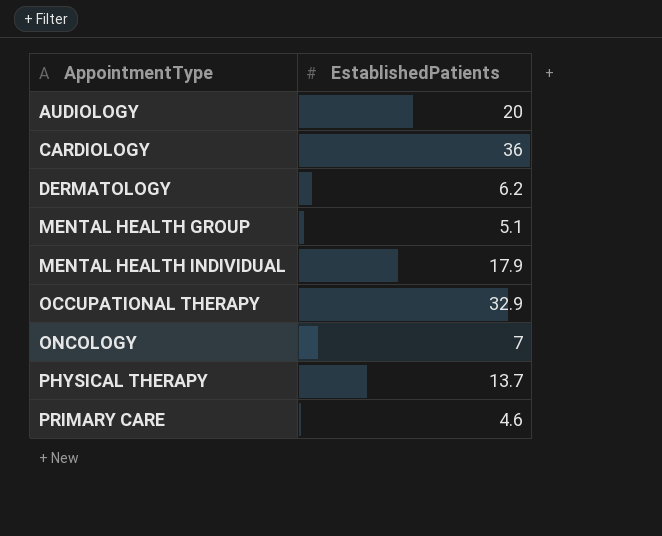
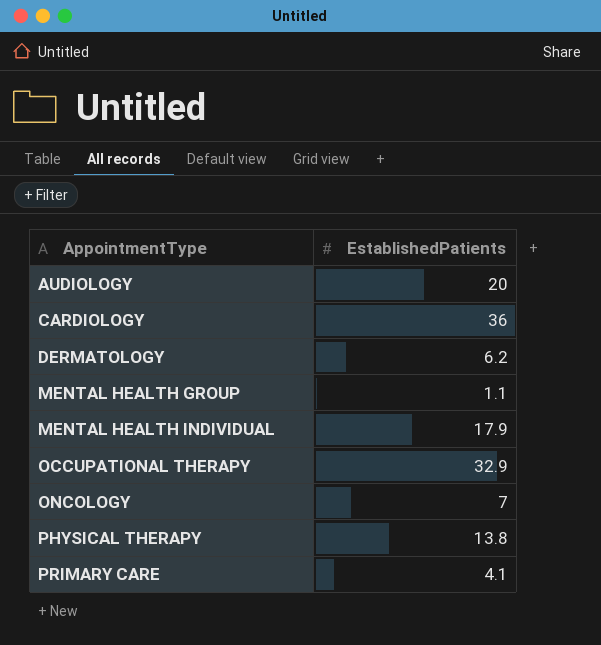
MENTAL HEALTH GROUP | EstablishedPatients: 5.1 -> 1.1
PHYSICAL THERAPY | EstablishedPatients: 13.7 -> 13.8
PRIMARY CARE | EstablishedPatients: 4.6 -> 4.1

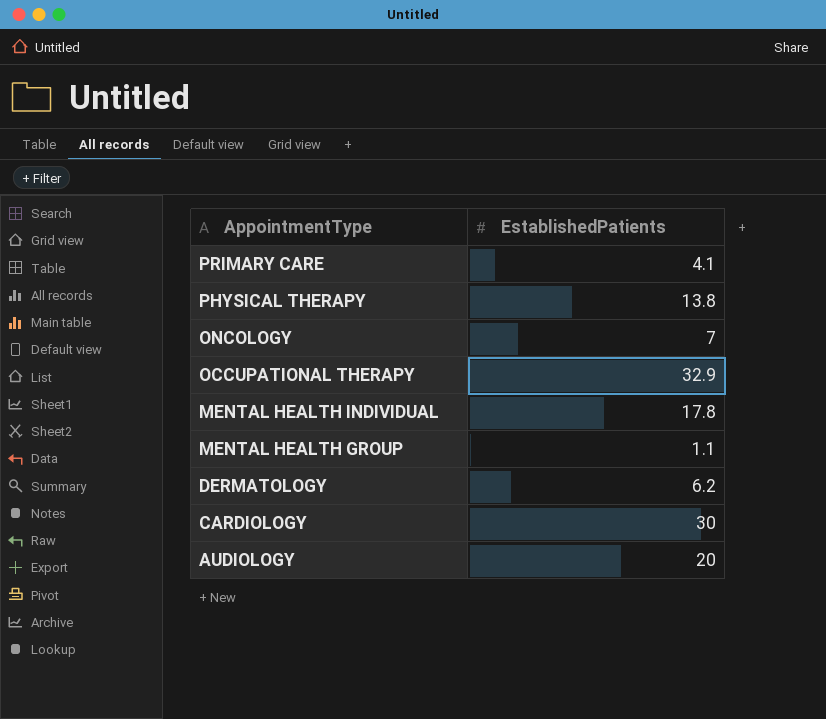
row order: AppointmentType ascending -> AppointmentType descending
MENTAL HEALTH INDIVIDUAL | EstablishedPatients: 17.9 -> 17.8
CARDIOLOGY | EstablishedPatients: 36 -> 30

